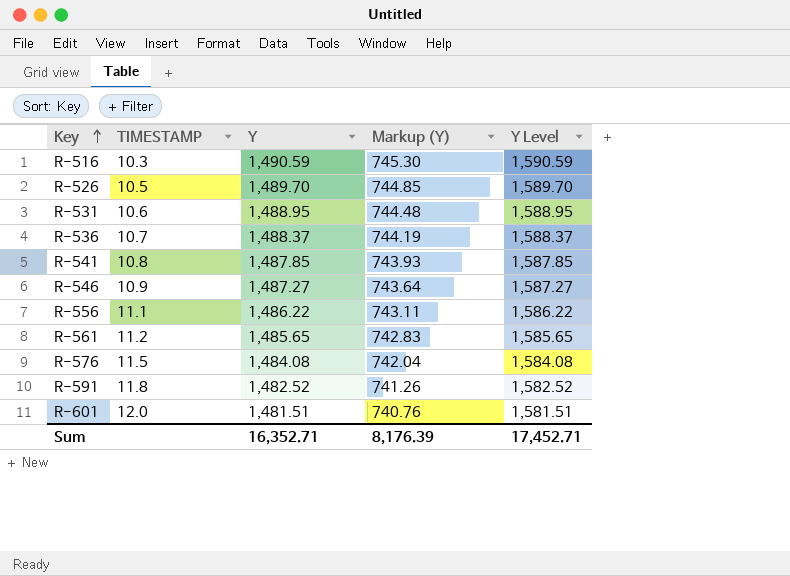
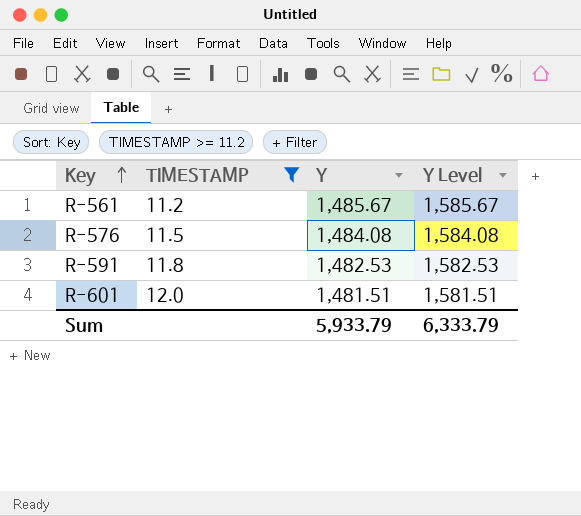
filter: none -> TIMESTAMP >= 11.2
column Markup (Y) | formula: [Y] * 0.5 -> none
R-561 | Y: 1,485.65 -> 1,485.67
R-561 | Y Level: 1,585.65 -> 1,585.67
R-591 | Y: 1,482.52 -> 1,482.53
R-591 | Y Level: 1,582.52 -> 1,582.53
Sum | Y: 16,352.71 -> 5,933.79
Sum | Y Level: 17,452.71 -> 6,333.79

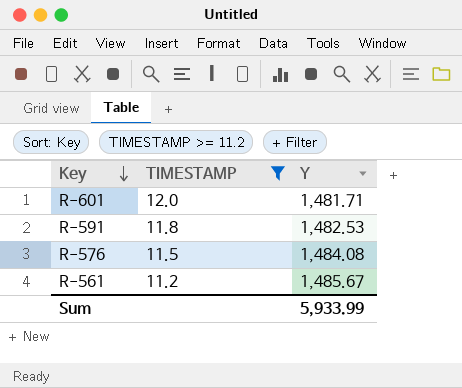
row order: Key ascending -> Key descending
column Y Level | formula: [Y] + 100 -> none
R-601 | Y: 1,481.51 -> 1,481.71
Sum | Y: 5,933.79 -> 5,933.99

